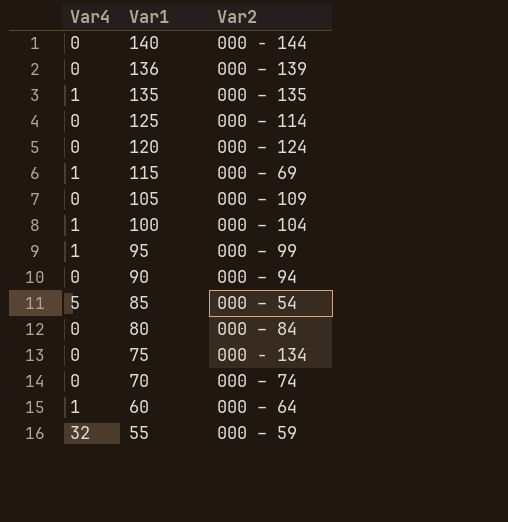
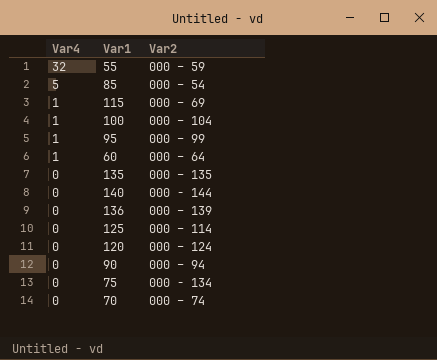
row order: Var1 descending -> Var4 descending
row 105: 0 | 000 – 109 -> none
row 80: 0 | 000 – 84 -> none
135 | Var4: 1 -> 0

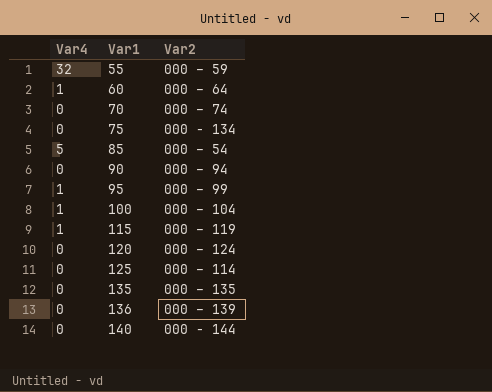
row order: Var4 descending -> Var1 ascending
115 | Var2: 000 – 69 -> 000 – 119

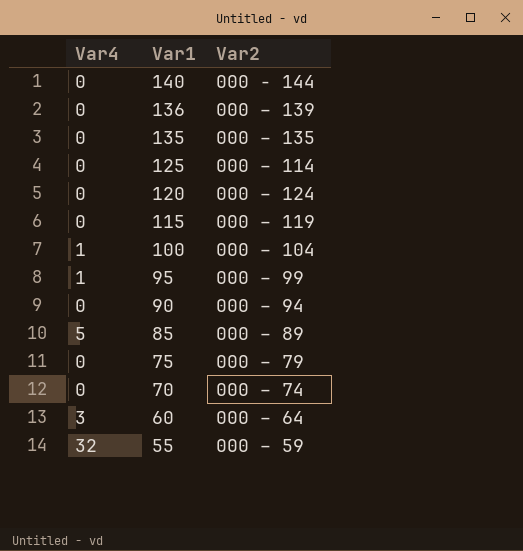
row order: Var1 ascending -> Var1 descending
115 | Var4: 1 -> 0
85 | Var2: 000 – 54 -> 000 – 89
75 | Var2: 000 - 134 -> 000 – 79
60 | Var4: 1 -> 3

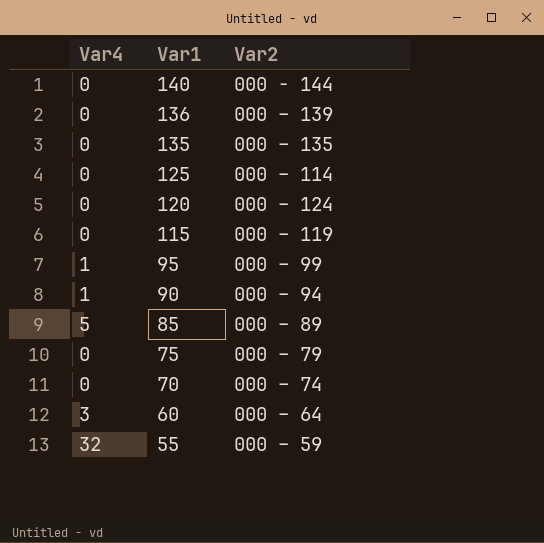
row 100: 1 | 000 – 104 -> none
90 | Var4: 0 -> 1

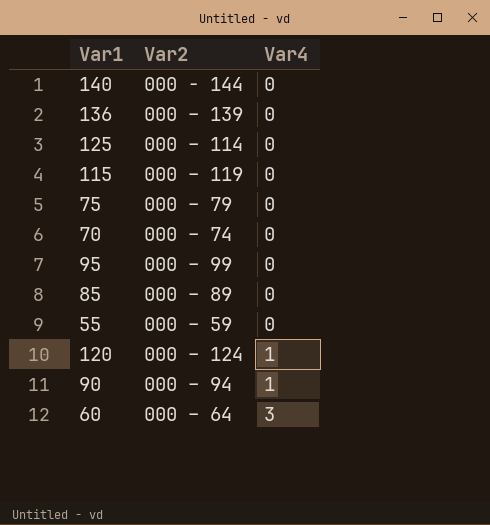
row order: Var1 descending -> Var4 ascending
column Var4 | position: 1 -> 3
row 135: 0 | 000 – 135 -> none
95 | Var4: 1 -> 0
85 | Var4: 5 -> 0
55 | Var4: 32 -> 0
120 | Var4: 0 -> 1

